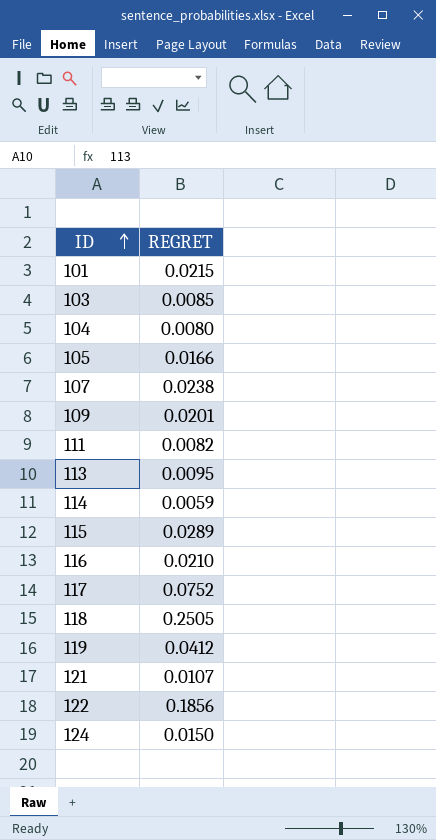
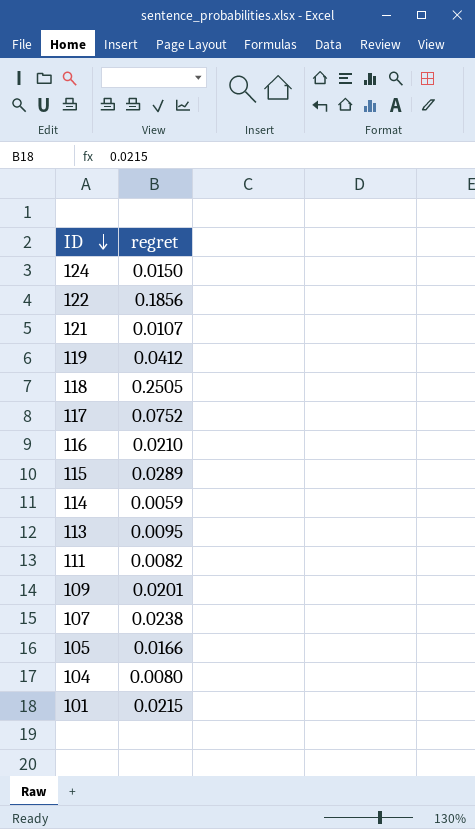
row order: ID ascending -> ID descending
column name: REGRET -> regret
row 103: 0.0085 -> none

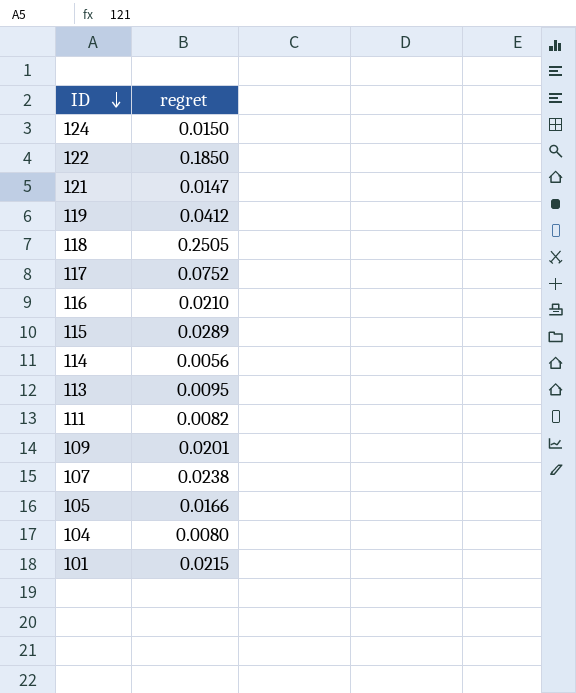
122 | regret: 0.1856 -> 0.1850
121 | regret: 0.0107 -> 0.0147
114 | regret: 0.0059 -> 0.0056

